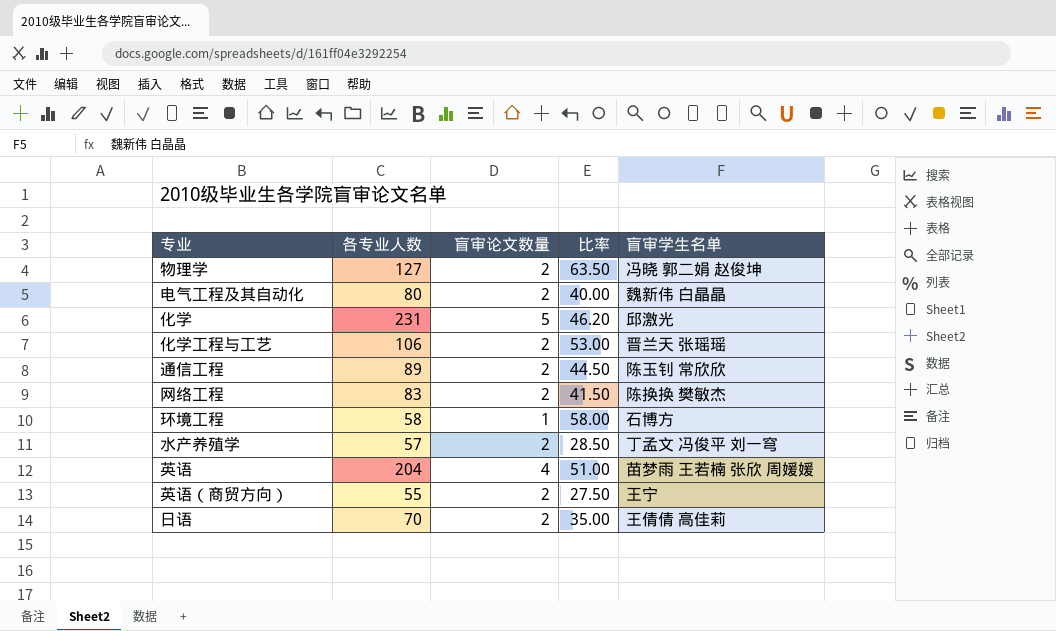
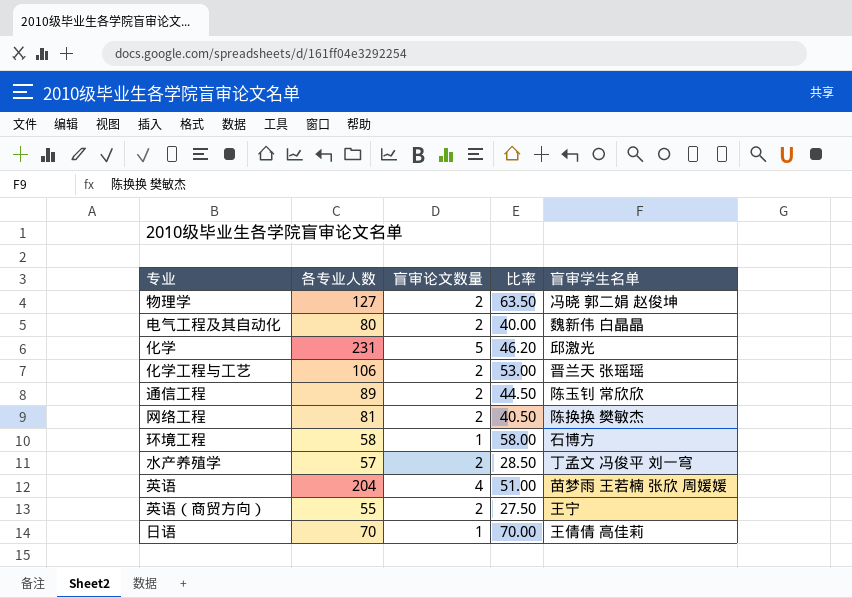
网络工程 | 各专业人数: 83 -> 81
网络工程 | 比率: 41.50 -> 40.50
日语 | 盲审论文数量: 2 -> 1
日语 | 比率: 35.00 -> 70.00

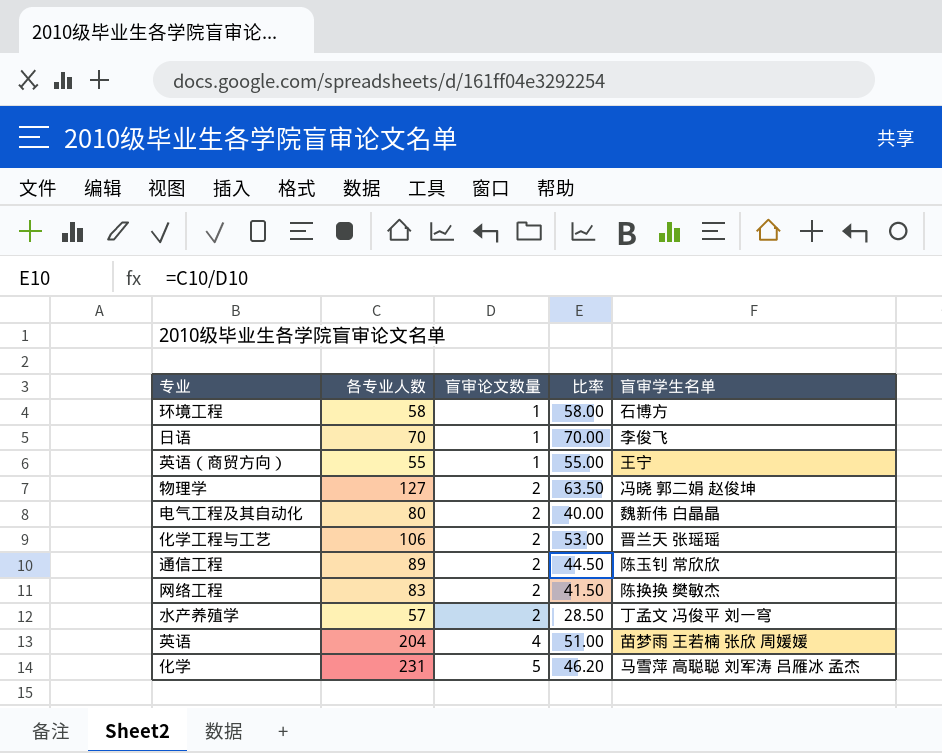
row order: none -> 盲审论文数量 ascending
日语 | 盲审学生名单: 王倩倩 高佳莉 -> 李俊飞
英语（商贸方向） | 盲审论文数量: 2 -> 1
英语（商贸方向） | 比率: 27.50 -> 55.00
网络工程 | 各专业人数: 81 -> 83
网络工程 | 比率: 40.50 -> 41.50
化学 | 盲审学生名单: 邱激光 -> 马雪萍 高聪聪 刘军涛 吕雁冰 孟杰

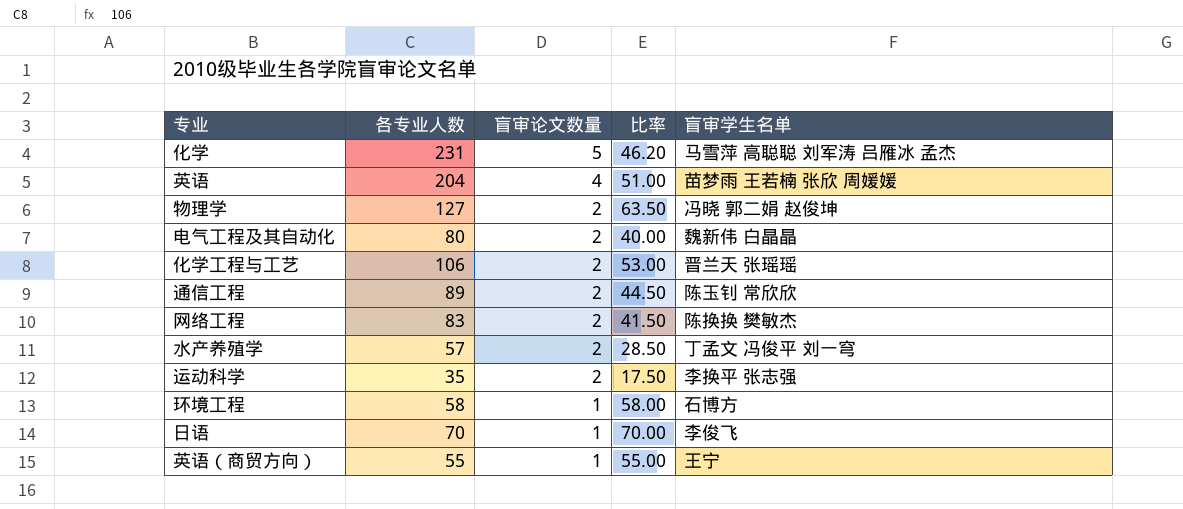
row order: 盲审论文数量 ascending -> 盲审论文数量 descending
row 运动科学: none -> 35 | 2 | 17.50 | 李换平 张志强

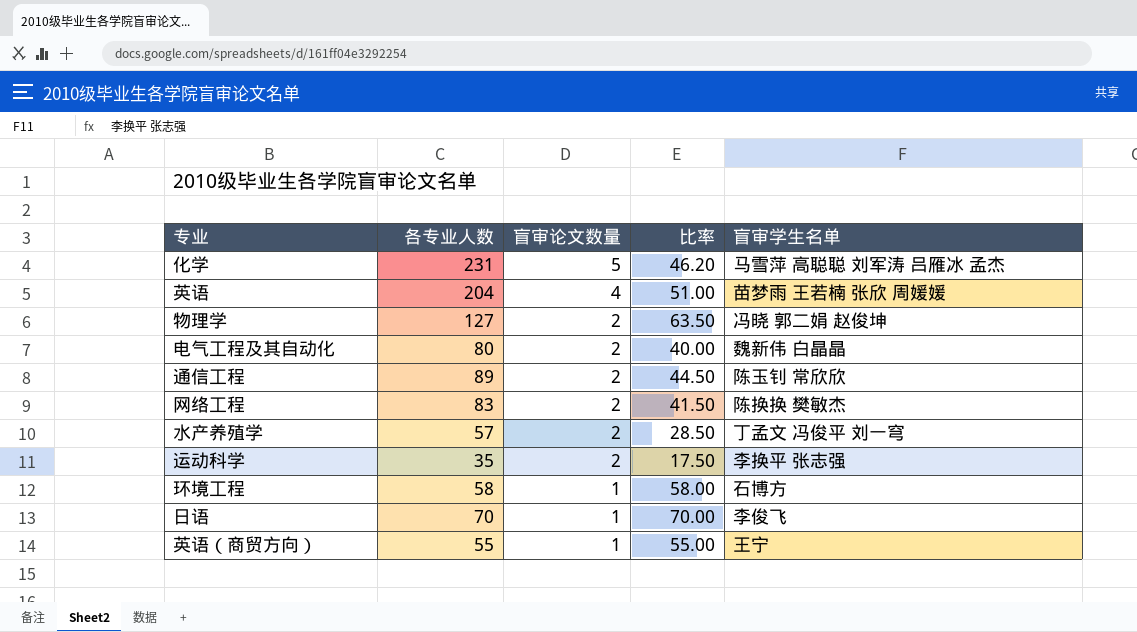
row 化学工程与工艺: 106 | 2 | 53.00 | 晋兰天 张瑶瑶 -> none

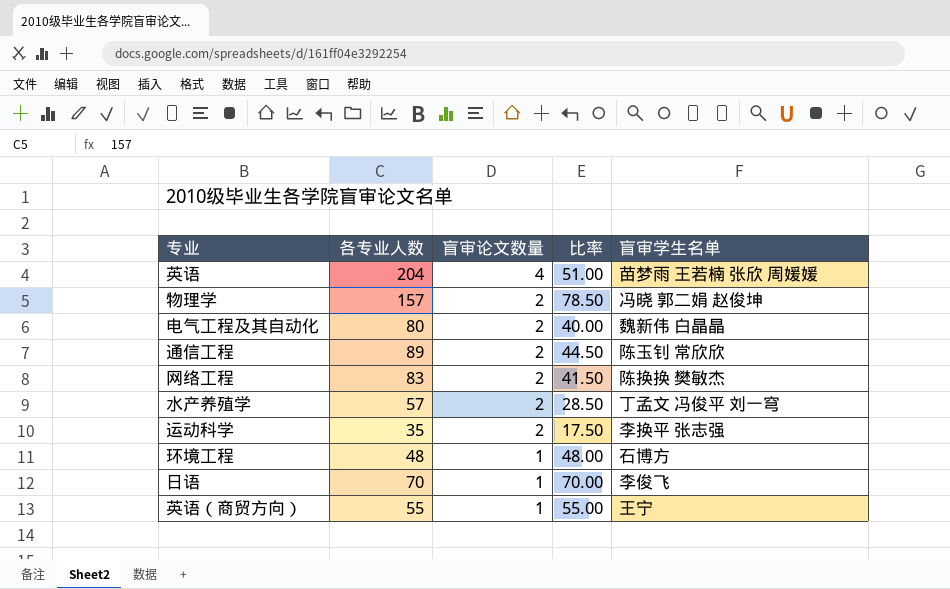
row 化学: 231 | 5 | 46.20 | 马雪萍 高聪聪 刘军涛 吕雁冰 孟杰 -> none
物理学 | 各专业人数: 127 -> 157
物理学 | 比率: 63.50 -> 78.50
环境工程 | 各专业人数: 58 -> 48
环境工程 | 比率: 58.00 -> 48.00

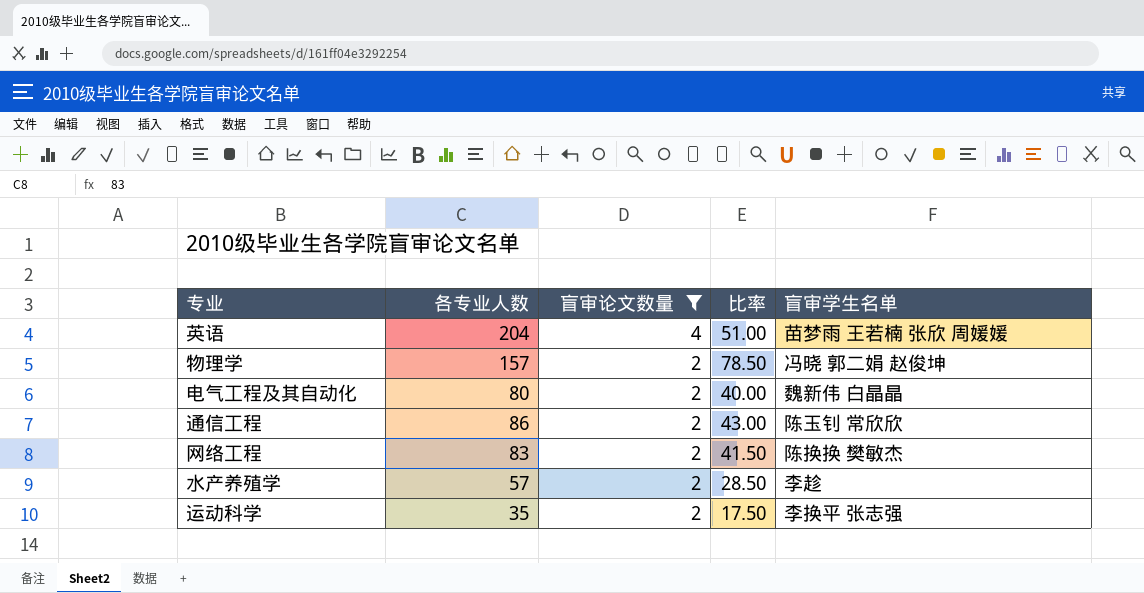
filter: none -> 盲审论文数量 != 1
通信工程 | 各专业人数: 89 -> 86
通信工程 | 比率: 44.50 -> 43.00
水产养殖学 | 盲审学生名单: 丁孟文 冯俊平 刘一穹 -> 李趁

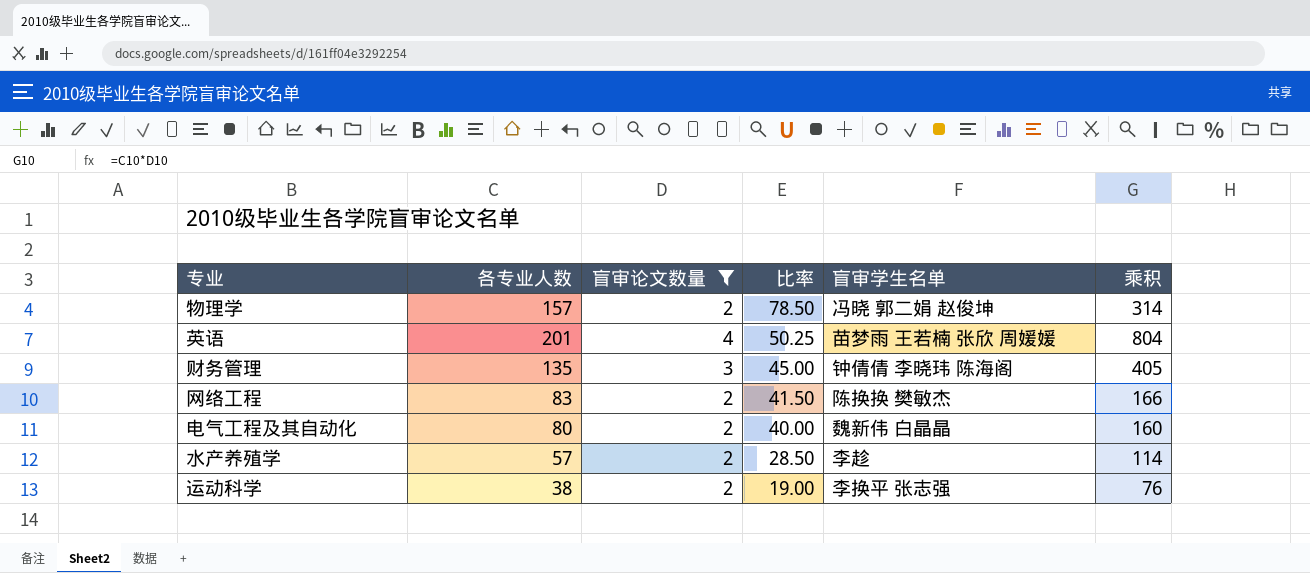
row order: 盲审论文数量 descending -> 比率 descending
column 乘积 | formula: none -> [各专业人数] * [盲审论文数量]
row 通信工程: 86 | 2 | 43.00 | 陈玉钊 常欣欣 -> none
英语 | 各专业人数: 204 -> 201
英语 | 比率: 51.00 -> 50.25
row 财务管理: none -> 135 | 3 | 45.00 | 钟倩倩 李晓玮 陈海阁 | 405
运动科学 | 各专业人数: 35 -> 38
运动科学 | 比率: 17.50 -> 19.00

